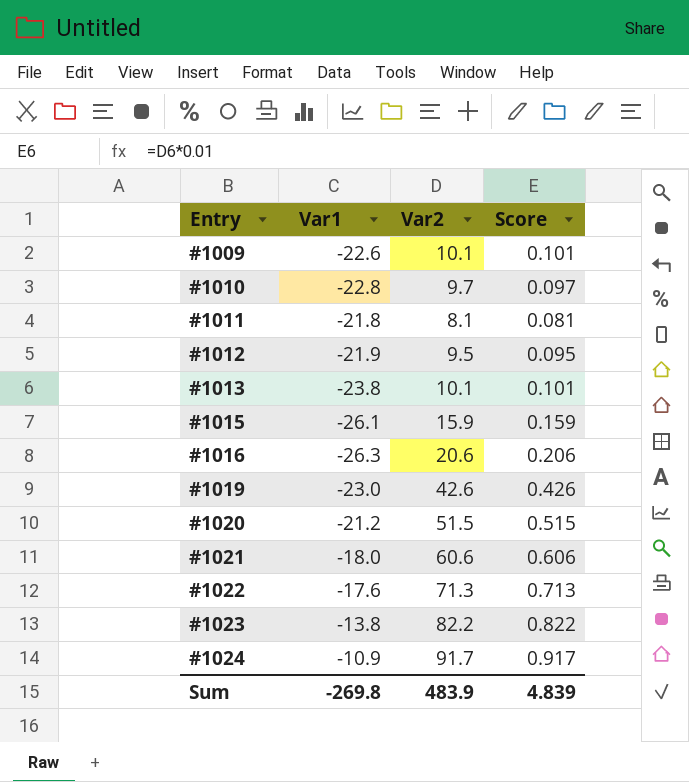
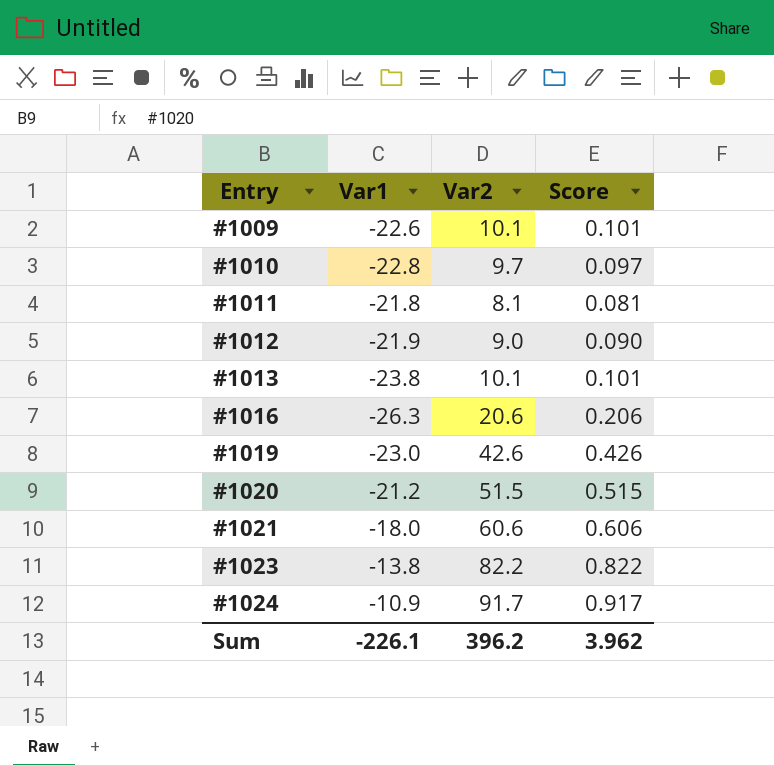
row #1015: -26.1 | 15.9 | 0.159 -> none
row #1022: -17.6 | 71.3 | 0.713 -> none
#1012 | Var2: 9.5 -> 9.0
#1012 | Score: 0.095 -> 0.090
Sum | Var1: -269.8 -> -226.1
Sum | Var2: 483.9 -> 396.2
Sum | Score: 4.839 -> 3.962

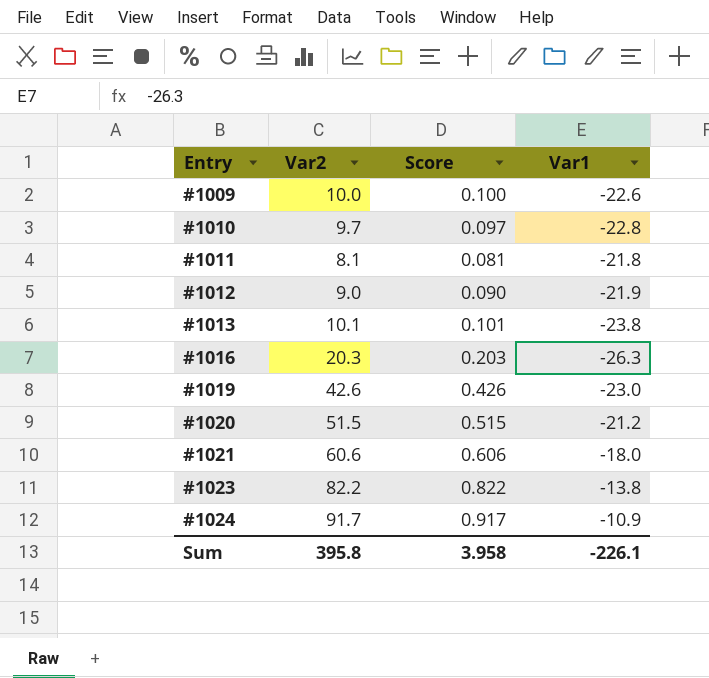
column Var1 | position: 2 -> 4
#1009 | Var2: 10.1 -> 10.0
#1009 | Score: 0.101 -> 0.100
#1016 | Var2: 20.6 -> 20.3
#1016 | Score: 0.206 -> 0.203
Sum | Var2: 396.2 -> 395.8
Sum | Score: 3.962 -> 3.958

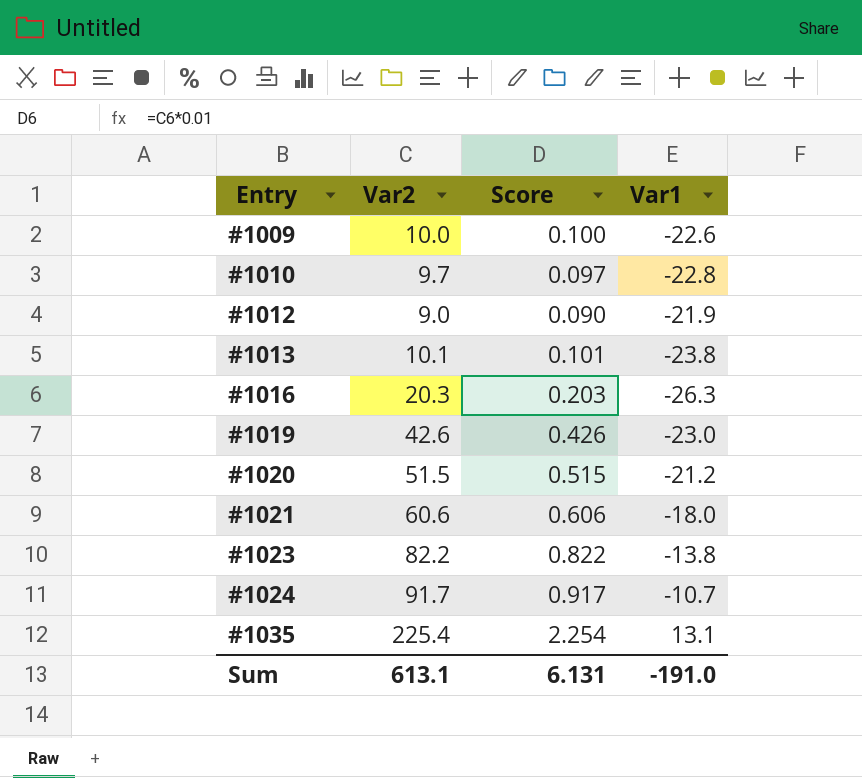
row #1011: 8.1 | 0.081 | -21.8 -> none
#1024 | Var1: -10.9 -> -10.7
row #1035: none -> 225.4 | 2.254 | 13.1
Sum | Var2: 395.8 -> 613.1
Sum | Score: 3.958 -> 6.131
Sum | Var1: -226.1 -> -191.0

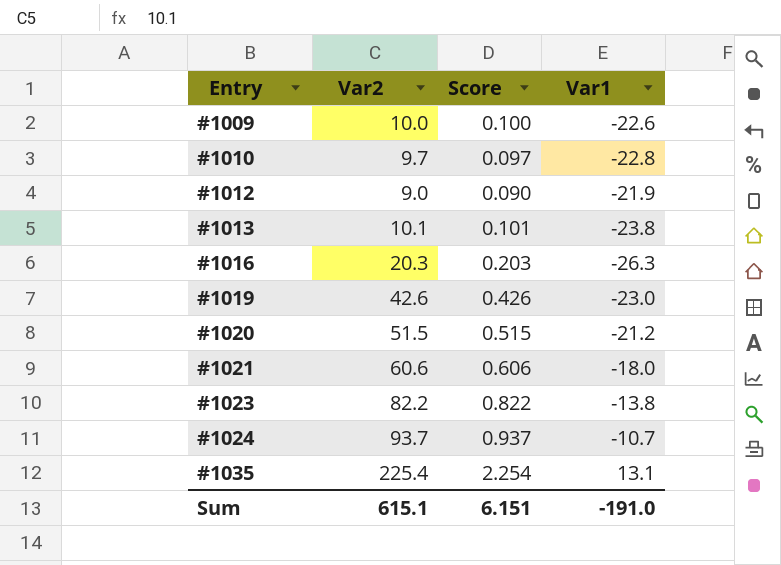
#1024 | Var2: 91.7 -> 93.7
#1024 | Score: 0.917 -> 0.937
Sum | Var2: 613.1 -> 615.1
Sum | Score: 6.131 -> 6.151

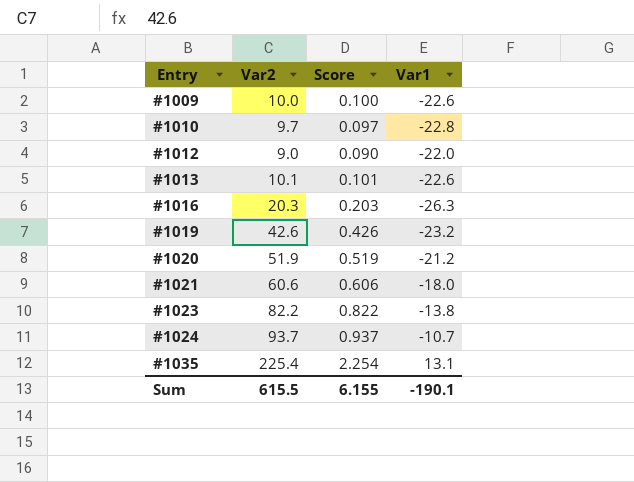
#1012 | Var1: -21.9 -> -22.0
#1013 | Var1: -23.8 -> -22.6
#1019 | Var1: -23.0 -> -23.2
#1020 | Var2: 51.5 -> 51.9
#1020 | Score: 0.515 -> 0.519
Sum | Var2: 615.1 -> 615.5
Sum | Score: 6.151 -> 6.155
Sum | Var1: -191.0 -> -190.1

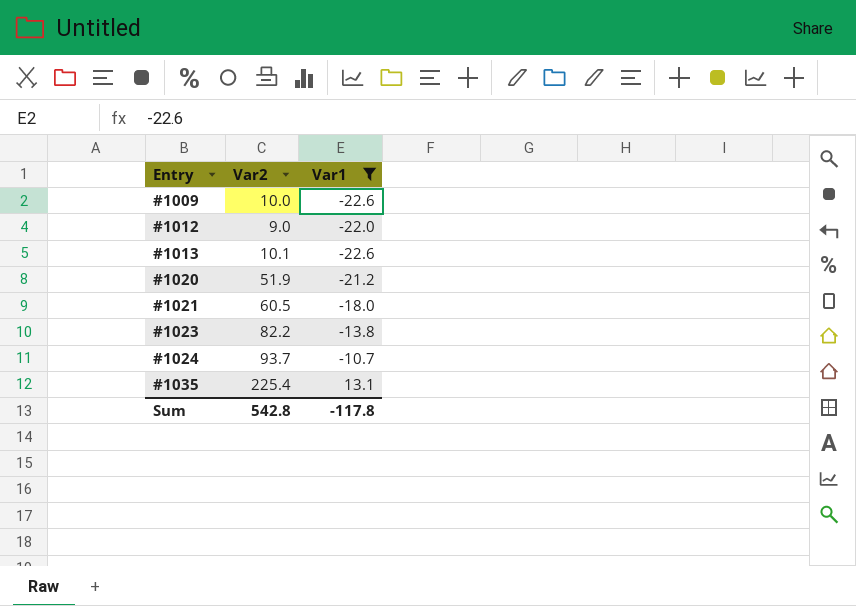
filter: none -> Var1 >= -22.6
column Score | formula: [Var2] * 0.01 -> none
#1021 | Var2: 60.6 -> 60.5
Sum | Var2: 615.5 -> 542.8
Sum | Var1: -190.1 -> -117.8

